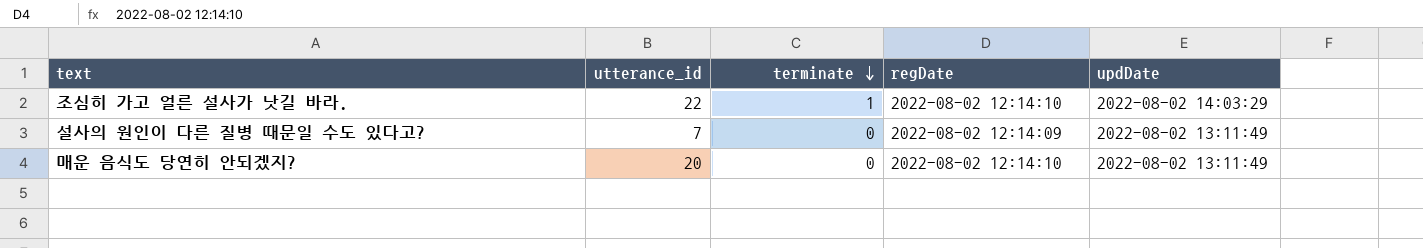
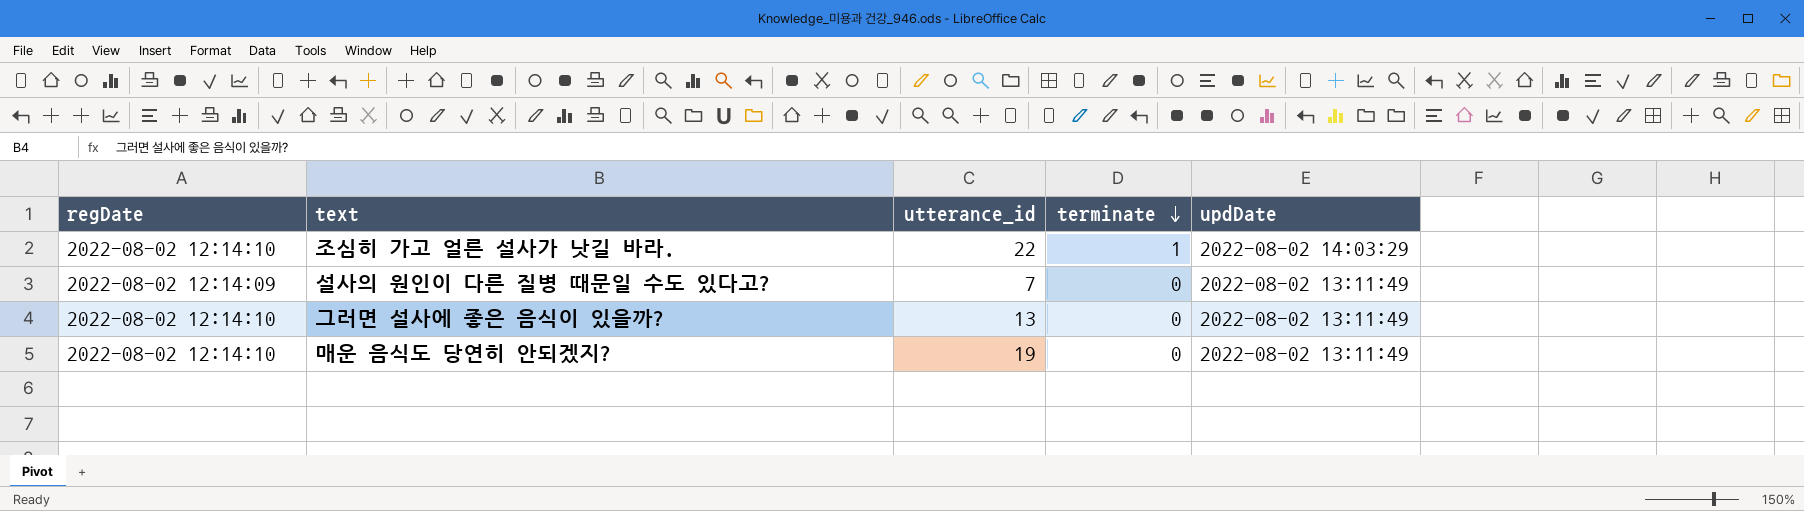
column regDate | position: 4 -> 1
row 그러면 설사에 좋은 음식이 있을까?: none -> 2022-08-02 12:14:10 | 13 | 0 | 2022-08-02 13:11:49
매운 음식도 당연히 안되겠지? | utterance_id: 20 -> 19

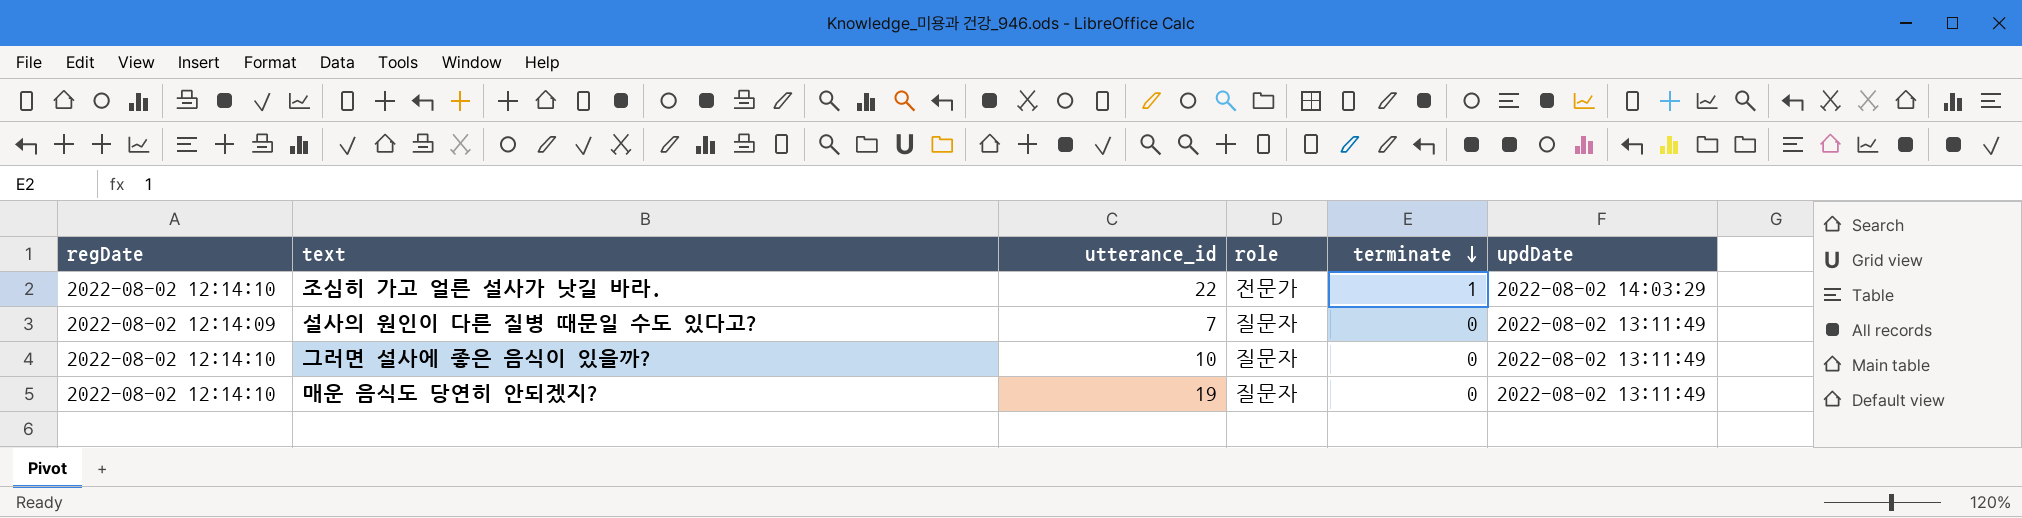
column role | position: none -> 4
그러면 설사에 좋은 음식이 있을까? | utterance_id: 13 -> 10

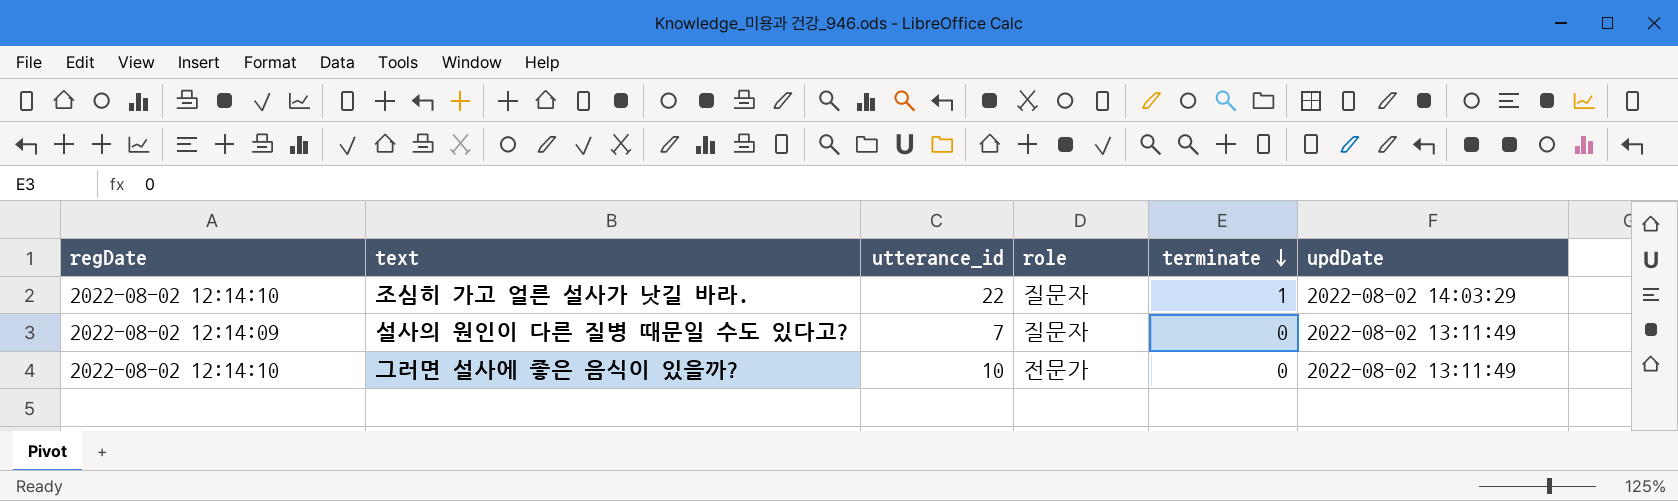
row 매운 음식도 당연히 안되겠지?: 2022-08-02 12:14:10 | 19 | 질문자 | 0 | 2022-08-02 13:11:49 -> none
조심히 가고 얼른 설사가 낫길 바라. | role: 전문가 -> 질문자
그러면 설사에 좋은 음식이 있을까? | role: 질문자 -> 전문가

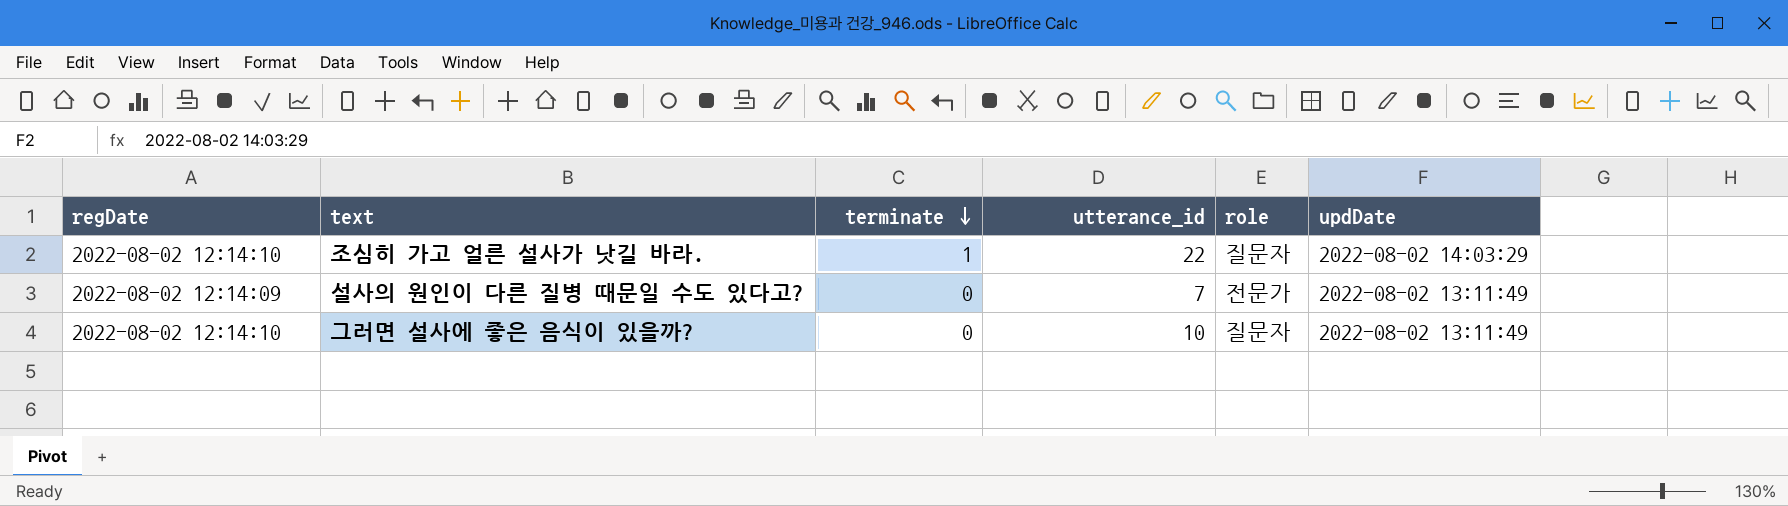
column terminate | position: 5 -> 3
설사의 원인이 다른 질병 때문일 수도 있다고? | role: 질문자 -> 전문가
그러면 설사에 좋은 음식이 있을까? | role: 전문가 -> 질문자

